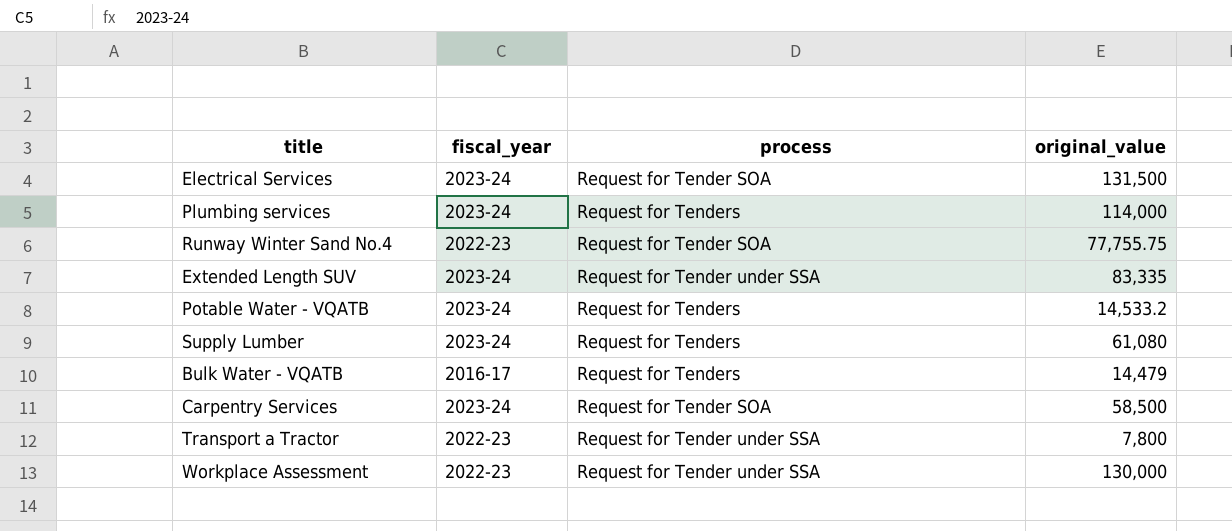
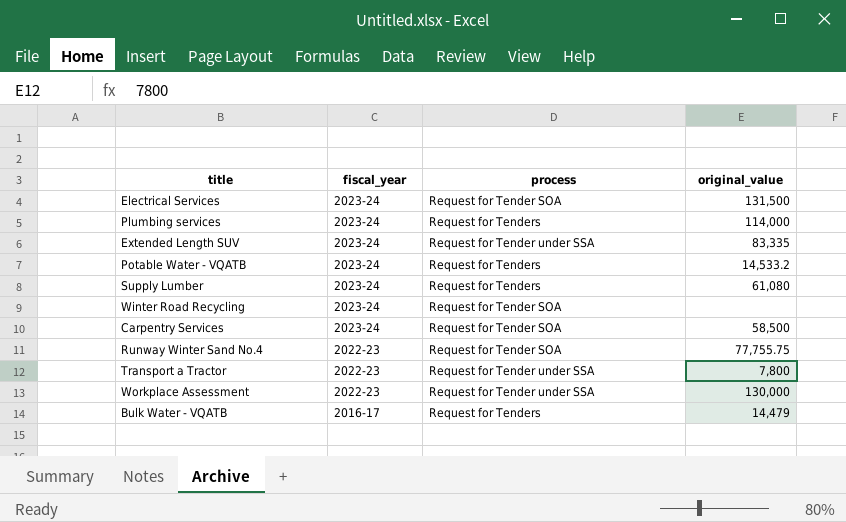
row order: none -> fiscal_year descending
row Winter Road Recycling: none -> 2023-24 | Request for Tender SOA | none

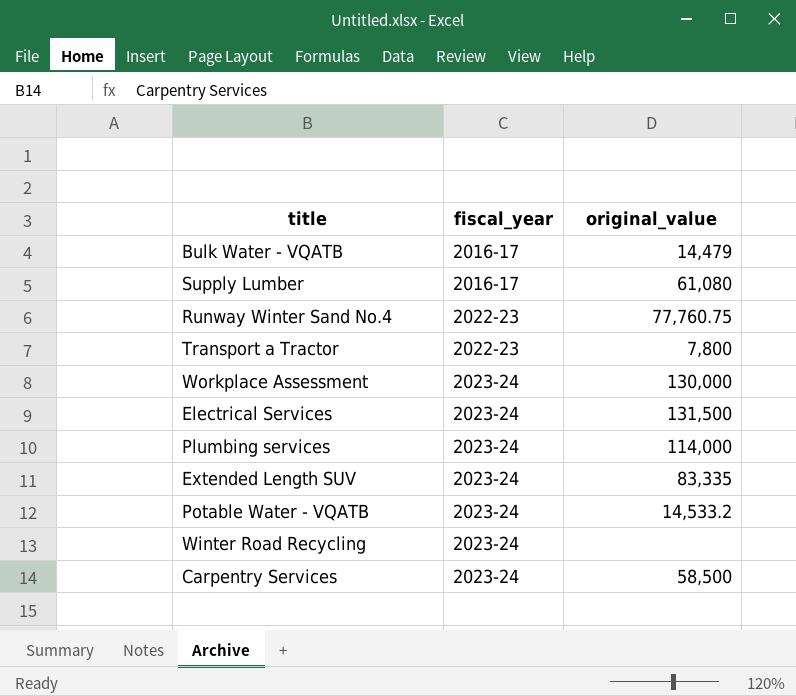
row order: fiscal_year descending -> fiscal_year ascending
column process | position: 3 -> none
Supply Lumber | fiscal_year: 2023-24 -> 2016-17
Runway Winter Sand No.4 | original_value: 77,755.75 -> 77,760.75
Workplace Assessment | fiscal_year: 2022-23 -> 2023-24

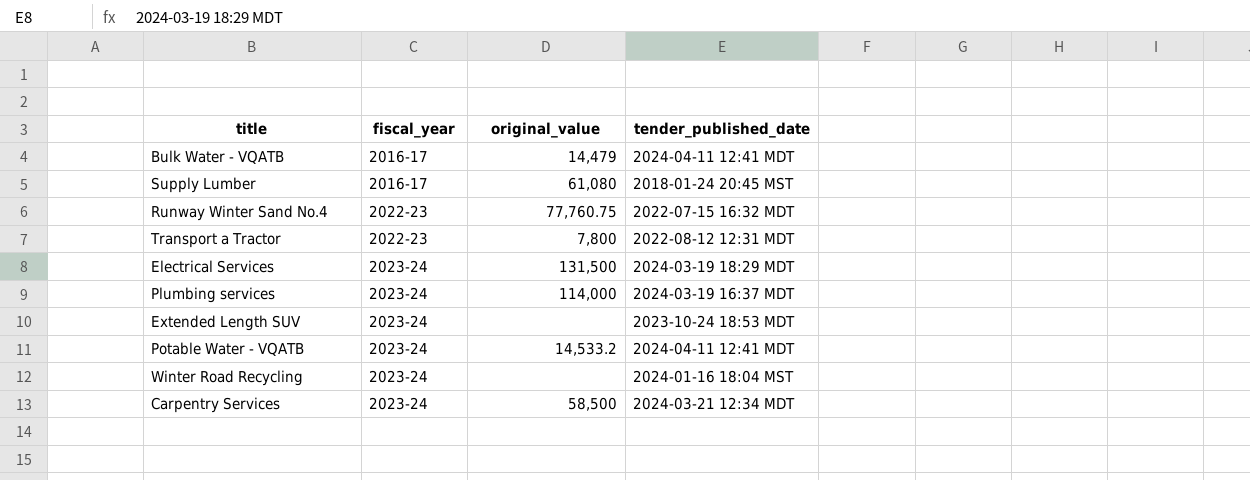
column tender_published_date | position: none -> 4
row Workplace Assessment: 2023-24 | 130,000 -> none
Extended Length SUV | original_value: 83,335 -> none

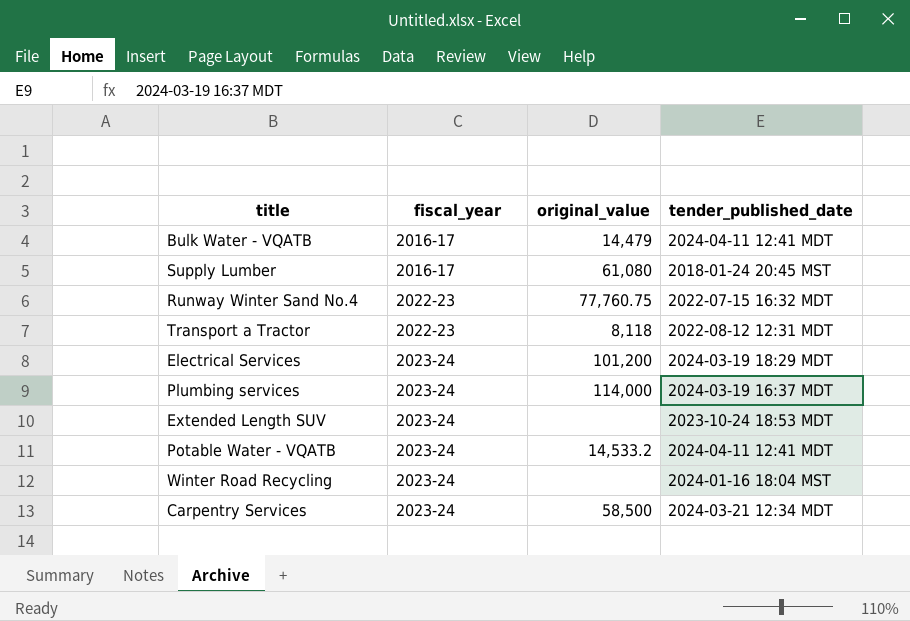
Transport a Tractor | original_value: 7,800 -> 8,118
Electrical Services | original_value: 131,500 -> 101,200

